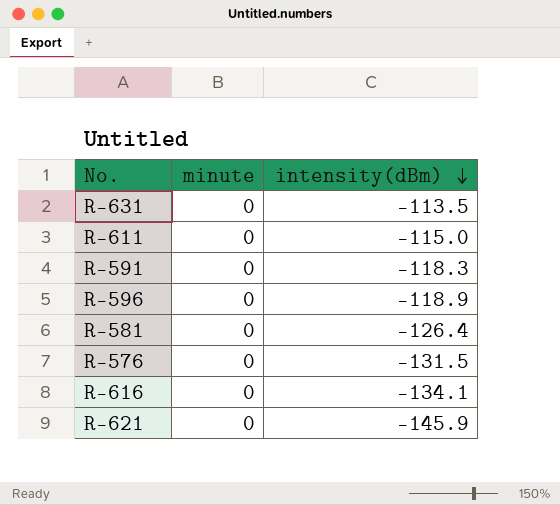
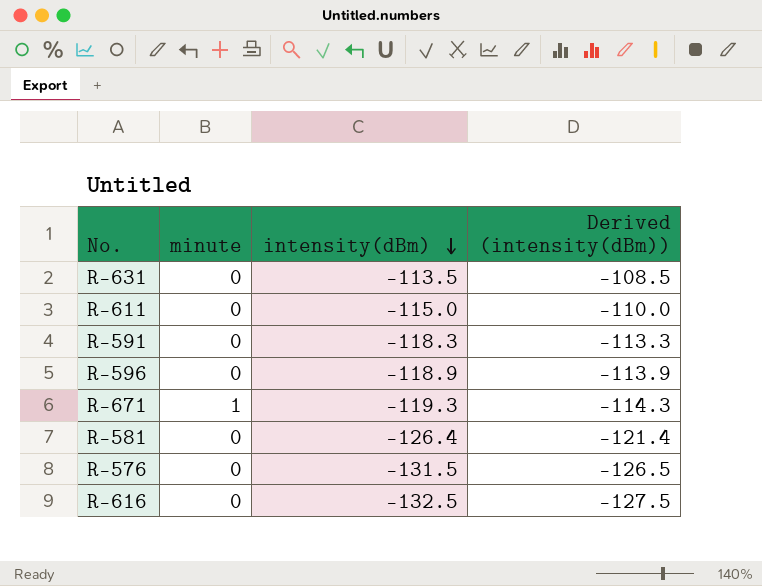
column Derived (intensity(dBm)) | formula: none -> [intensity(dBm)] + 5
row R-621: 0 | -145.9 -> none
row R-671: none -> 1 | -119.3 | -114.3
R-616 | intensity(dBm): -134.1 -> -132.5

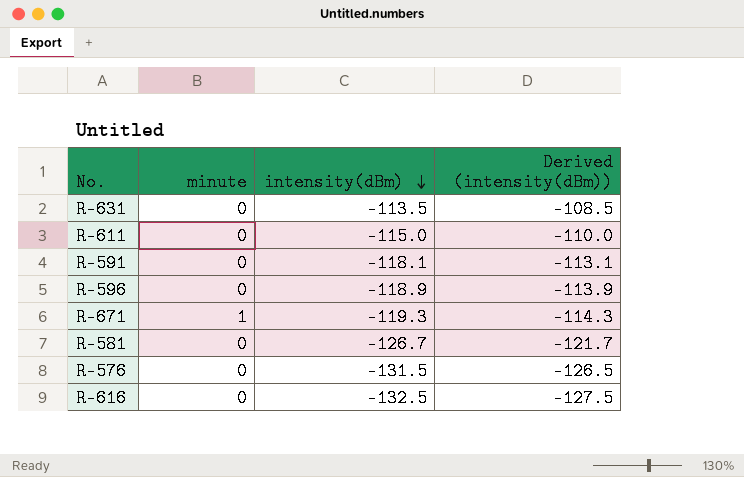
R-591 | intensity(dBm): -118.3 -> -118.1
R-591 | Derived (intensity(dBm)): -113.3 -> -113.1
R-581 | intensity(dBm): -126.4 -> -126.7
R-581 | Derived (intensity(dBm)): -121.4 -> -121.7

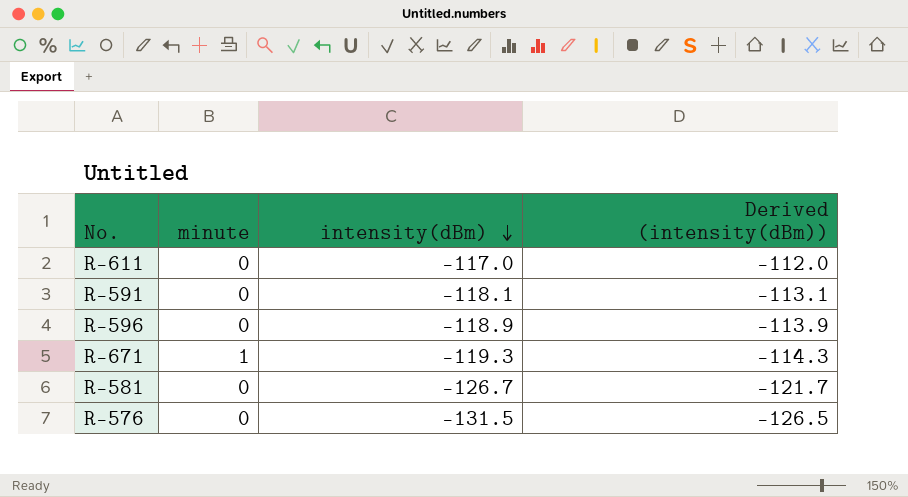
row R-631: 0 | -113.5 | -108.5 -> none
row R-616: 0 | -132.5 | -127.5 -> none
R-611 | intensity(dBm): -115.0 -> -117.0
R-611 | Derived (intensity(dBm)): -110.0 -> -112.0

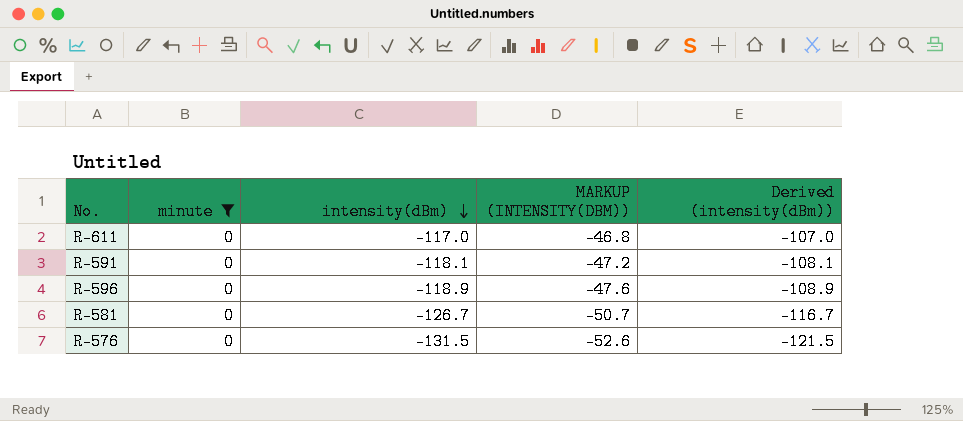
filter: none -> minute = 0
column MARKUP (INTENSITY(DBM)) | formula: none -> [intensity(dBm)] * 0.4
column Derived (intensity(dBm)) | formula: [intensity(dBm)] + 5 -> [intensity(dBm)] + 10

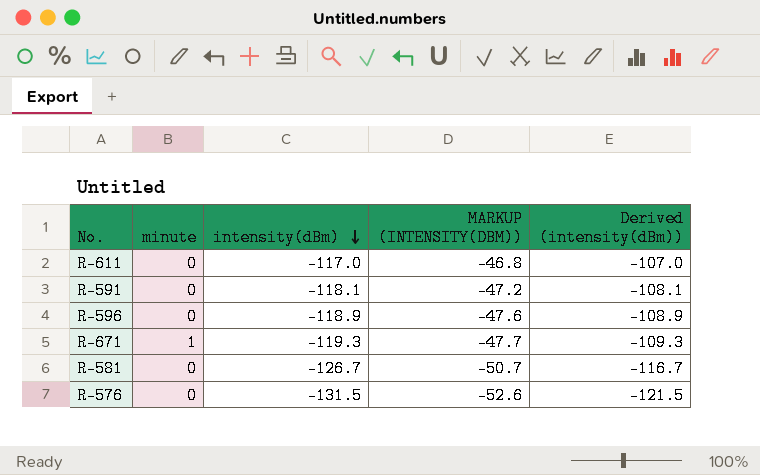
filter: minute = 0 -> none

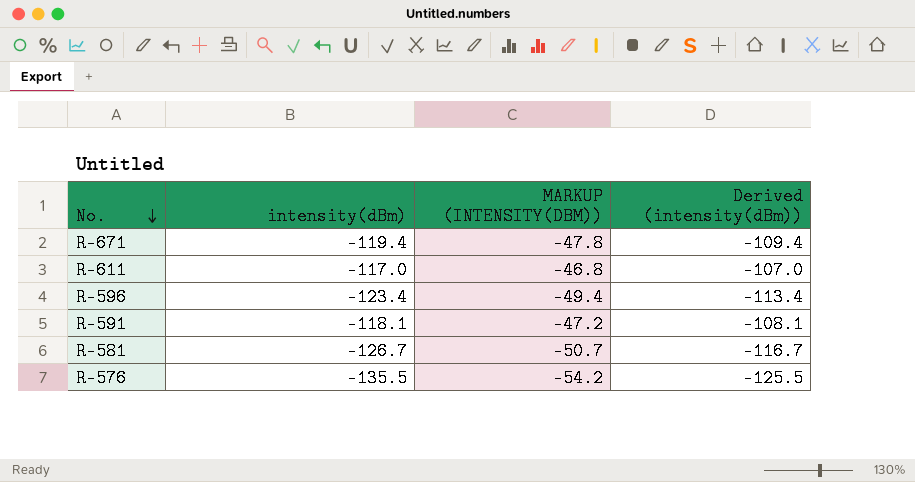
row order: intensity(dBm) descending -> No. descending
column minute | position: 2 -> none
R-671 | intensity(dBm): -119.3 -> -119.4
R-671 | MARKUP (INTENSITY(DBM)): -47.7 -> -47.8
R-671 | Derived (intensity(dBm)): -109.3 -> -109.4
R-596 | intensity(dBm): -118.9 -> -123.4
R-596 | MARKUP (INTENSITY(DBM)): -47.6 -> -49.4
R-596 | Derived (intensity(dBm)): -108.9 -> -113.4
R-576 | intensity(dBm): -131.5 -> -135.5
R-576 | MARKUP (INTENSITY(DBM)): -52.6 -> -54.2
R-576 | Derived (intensity(dBm)): -121.5 -> -125.5

